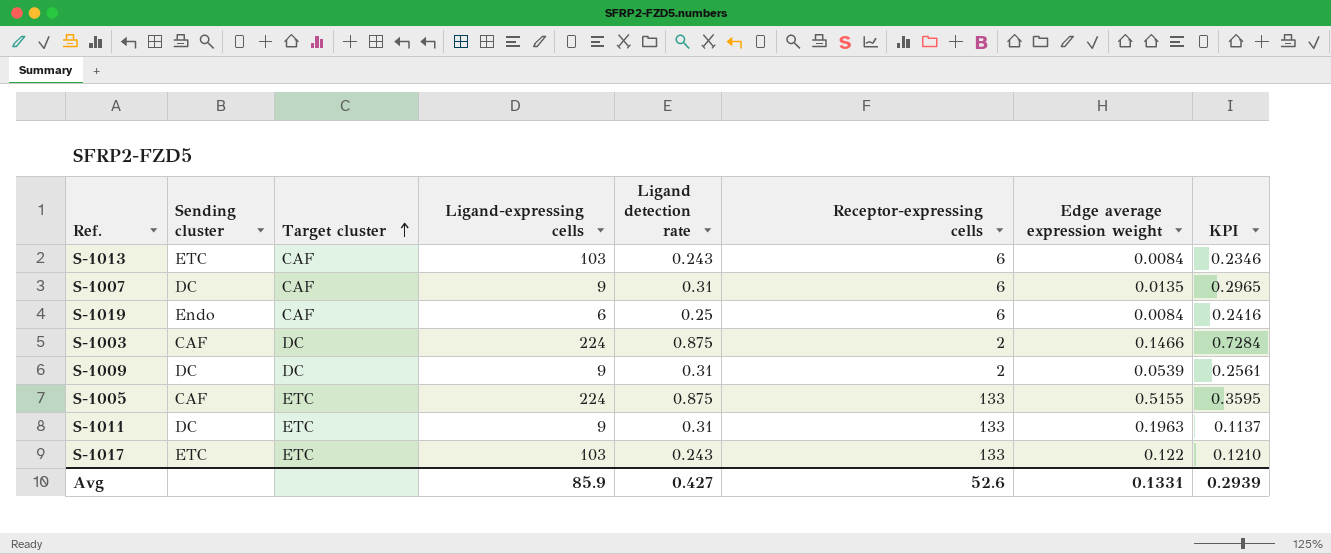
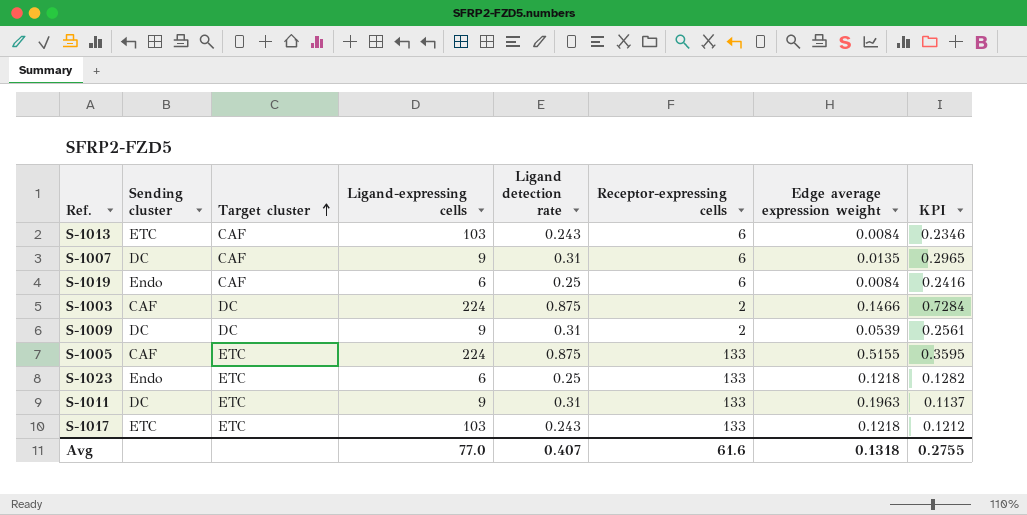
row S-1023: none -> Endo | ETC | 6 | 0.25 | 133 | 0.1218 | 0.1282
S-1017 | Edge average expression weight: 0.122 -> 0.1218
S-1017 | KPI: 0.1210 -> 0.1212
Avg | Ligand-expressing cells: 85.9 -> 77.0
Avg | Ligand detection rate: 0.427 -> 0.407
Avg | Receptor-expressing cells: 52.6 -> 61.6
Avg | Edge average expression weight: 0.1331 -> 0.1318
Avg | KPI: 0.2939 -> 0.2755

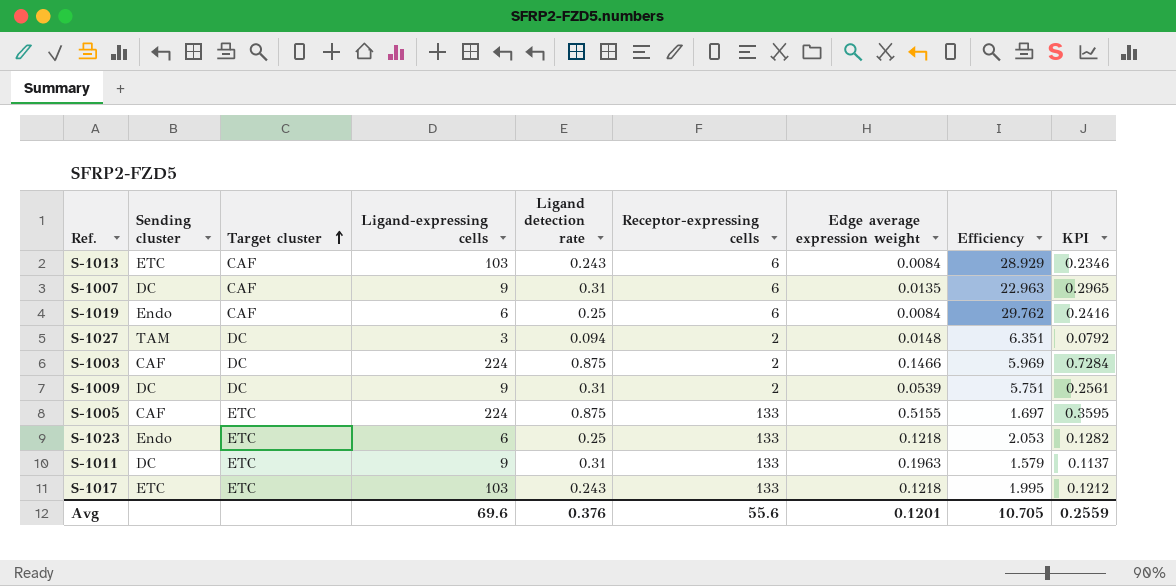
column Efficiency | formula: none -> [Ligand detection rate] / [Edge average expression weight]
row S-1027: none -> TAM | DC | 3 | 0.094 | 2 | 0.0148 | 6.351 | 0.0792
Avg | Ligand-expressing cells: 77.0 -> 69.6
Avg | Ligand detection rate: 0.407 -> 0.376
Avg | Receptor-expressing cells: 61.6 -> 55.6
Avg | Edge average expression weight: 0.1318 -> 0.1201
Avg | KPI: 0.2755 -> 0.2559

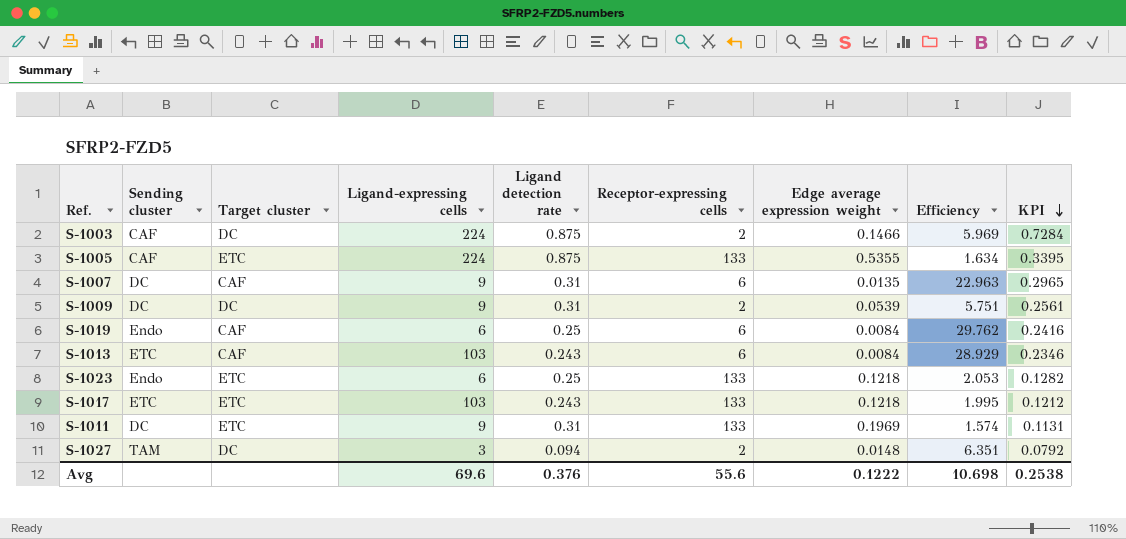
row order: Target cluster ascending -> KPI descending
S-1005 | Edge average expression weight: 0.5155 -> 0.5355
S-1005 | Efficiency: 1.697 -> 1.634
S-1005 | KPI: 0.3595 -> 0.3395
S-1011 | Edge average expression weight: 0.1963 -> 0.1969
S-1011 | Efficiency: 1.579 -> 1.574
S-1011 | KPI: 0.1137 -> 0.1131
Avg | Edge average expression weight: 0.1201 -> 0.1222
Avg | Efficiency: 10.705 -> 10.698
Avg | KPI: 0.2559 -> 0.2538

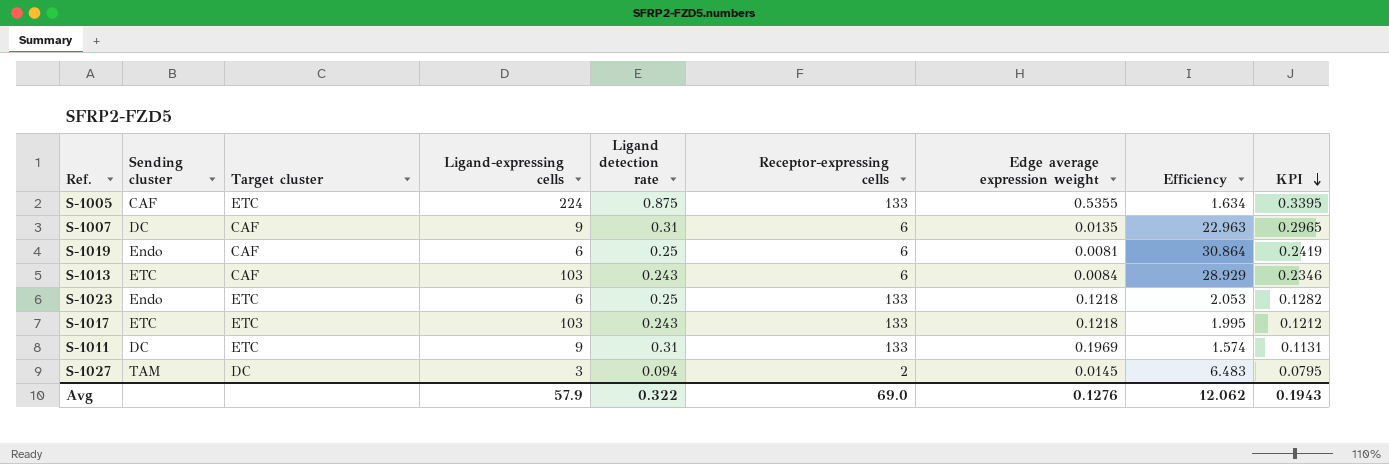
row S-1003: CAF | DC | 224 | 0.875 | 2 | 0.1466 | 5.969 | 0.7284 -> none
row S-1009: DC | DC | 9 | 0.31 | 2 | 0.0539 | 5.751 | 0.2561 -> none
S-1019 | Edge average expression weight: 0.0084 -> 0.0081
S-1019 | Efficiency: 29.762 -> 30.864
S-1019 | KPI: 0.2416 -> 0.2419
S-1027 | Edge average expression weight: 0.0148 -> 0.0145
S-1027 | Efficiency: 6.351 -> 6.483
S-1027 | KPI: 0.0792 -> 0.0795
Avg | Ligand-expressing cells: 69.6 -> 57.9
Avg | Ligand detection rate: 0.376 -> 0.322
Avg | Receptor-expressing cells: 55.6 -> 69.0
Avg | Edge average expression weight: 0.1222 -> 0.1276
Avg | Efficiency: 10.698 -> 12.062
Avg | KPI: 0.2538 -> 0.1943

